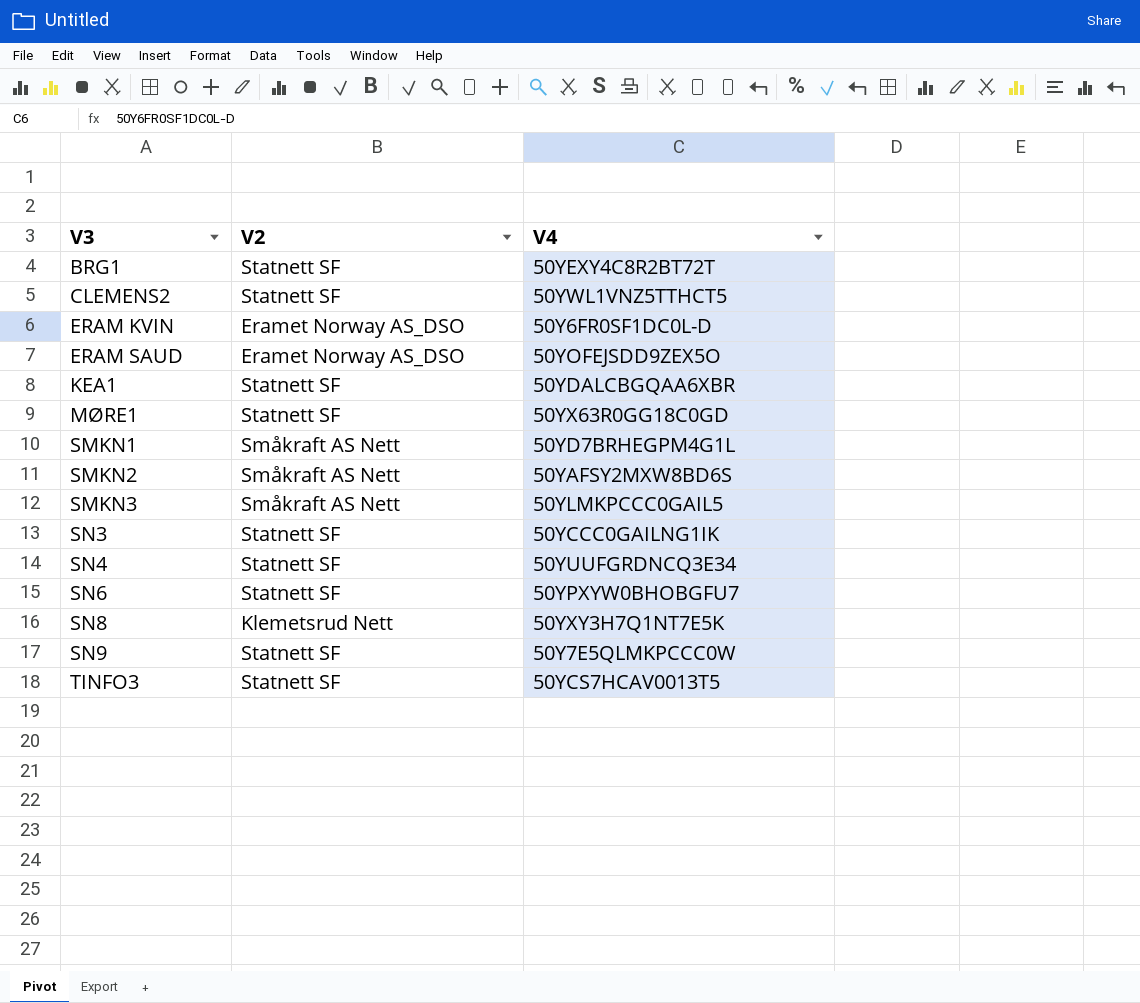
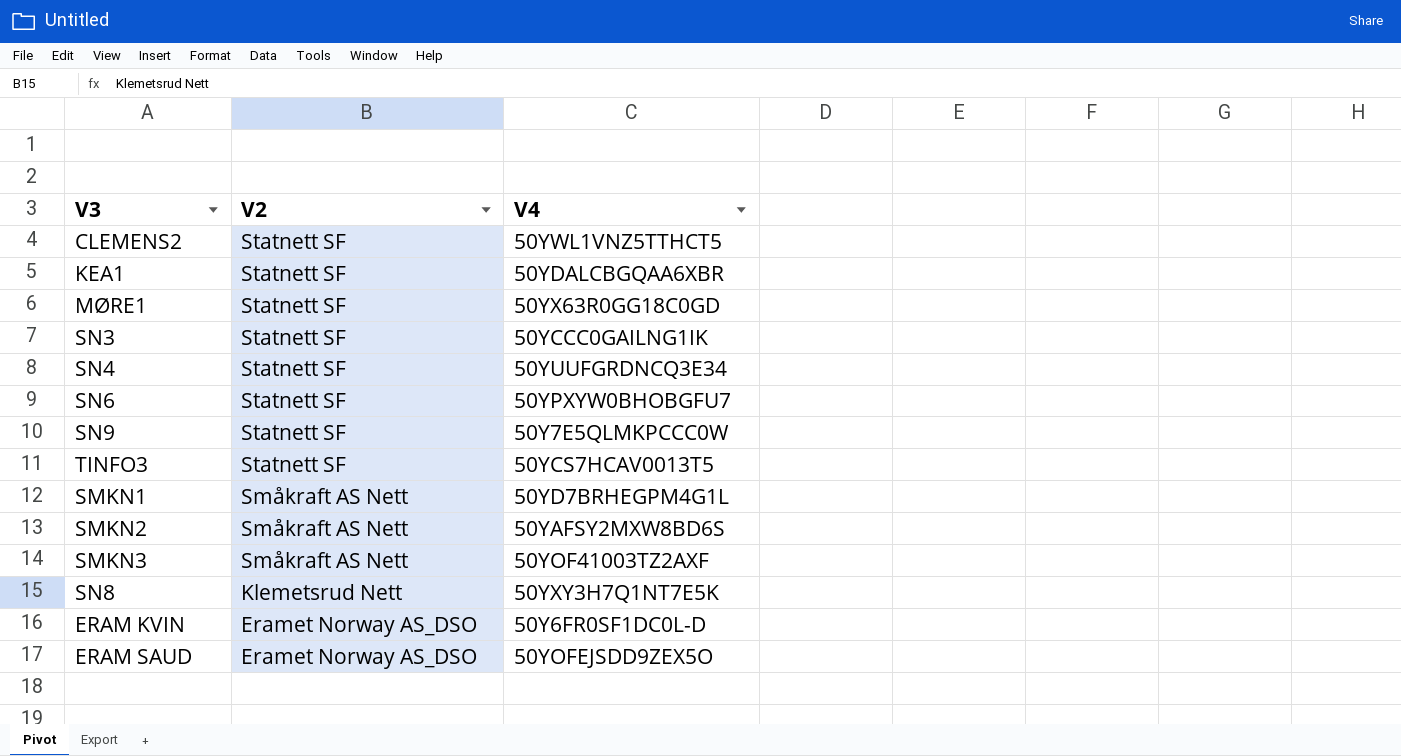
row order: V3 ascending -> V2 descending
row BRG1: Statnett SF | 50YEXY4C8R2BT72T -> none
SMKN3 | V4: 50YLMKPCCC0GAIL5 -> 50YOF41003TZ2AXF

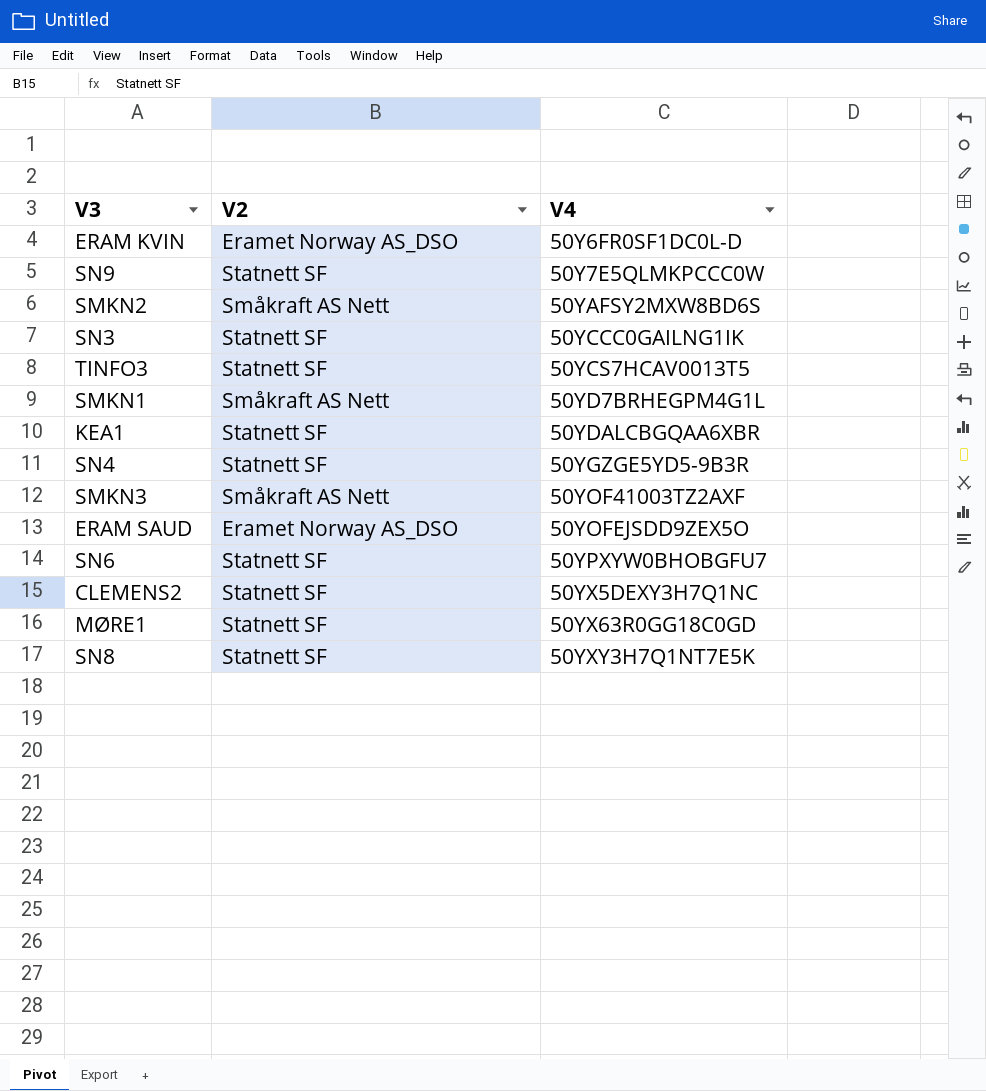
row order: V2 descending -> V4 ascending
SN4 | V4: 50YUUFGRDNCQ3E34 -> 50YGZGE5YD5-9B3R
CLEMENS2 | V4: 50YWL1VNZ5TTHCT5 -> 50YX5DEXY3H7Q1NC
SN8 | V2: Klemetsrud Nett -> Statnett SF

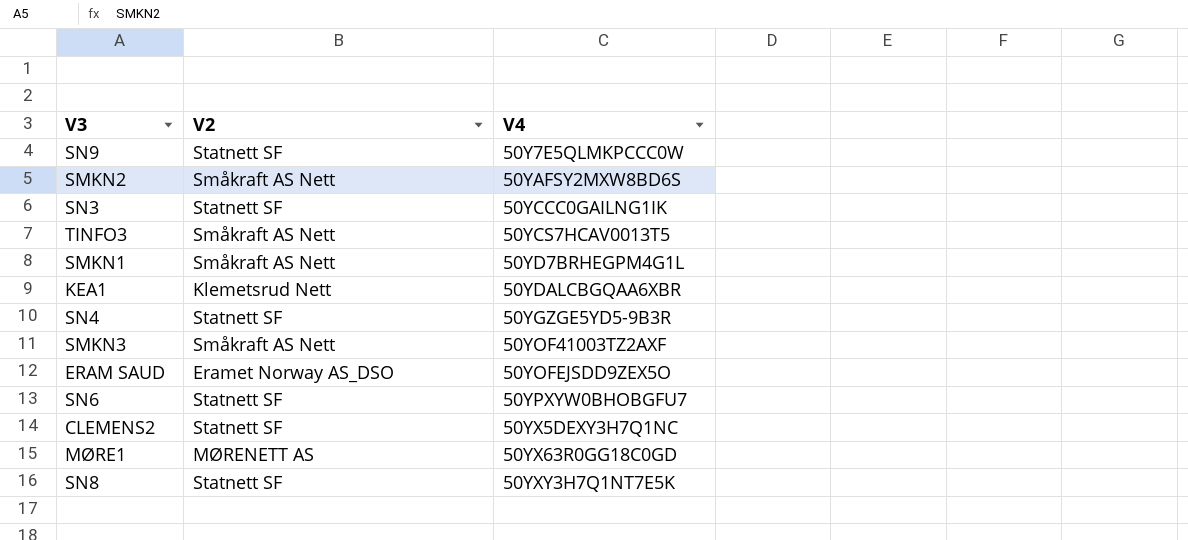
row ERAM KVIN: Eramet Norway AS_DSO | 50Y6FR0SF1DC0L-D -> none
TINFO3 | V2: Statnett SF -> Småkraft AS Nett
KEA1 | V2: Statnett SF -> Klemetsrud Nett
MØRE1 | V2: Statnett SF -> MØRENETT AS

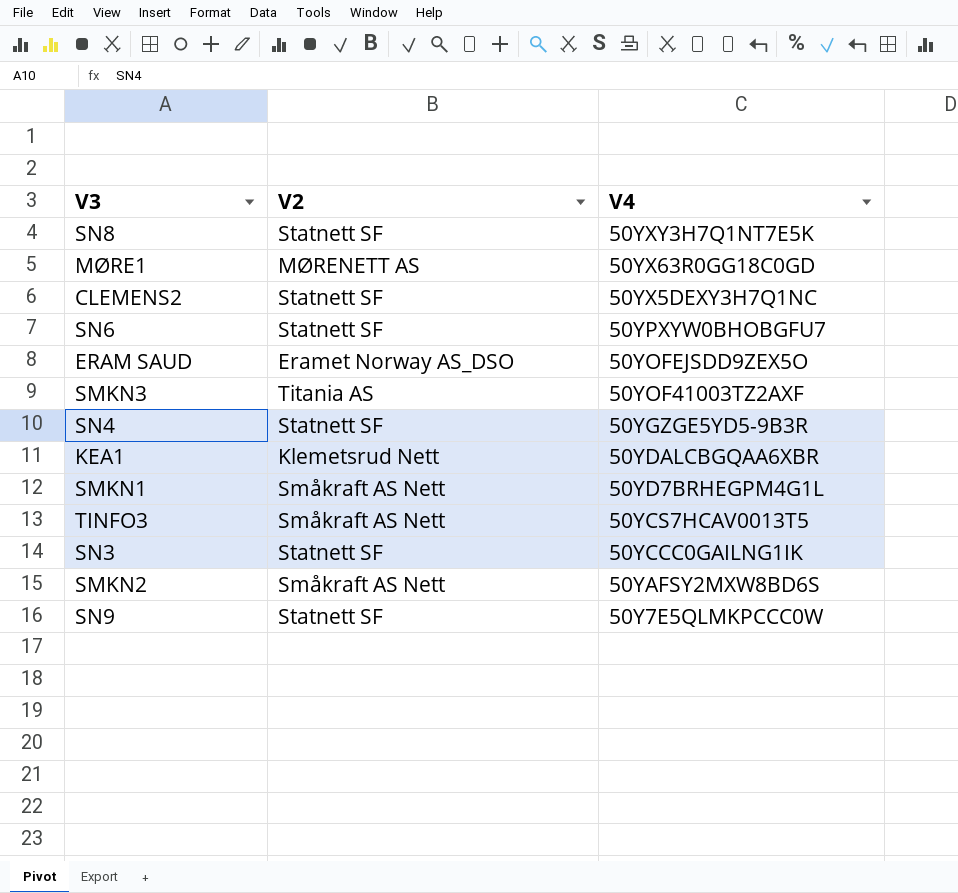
row order: V4 ascending -> V4 descending
SMKN3 | V2: Småkraft AS Nett -> Titania AS

